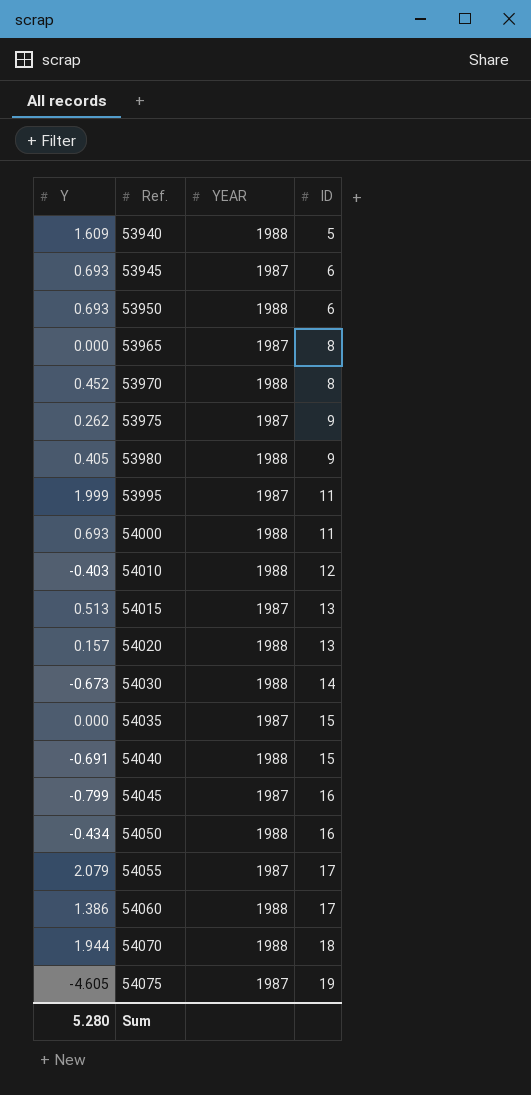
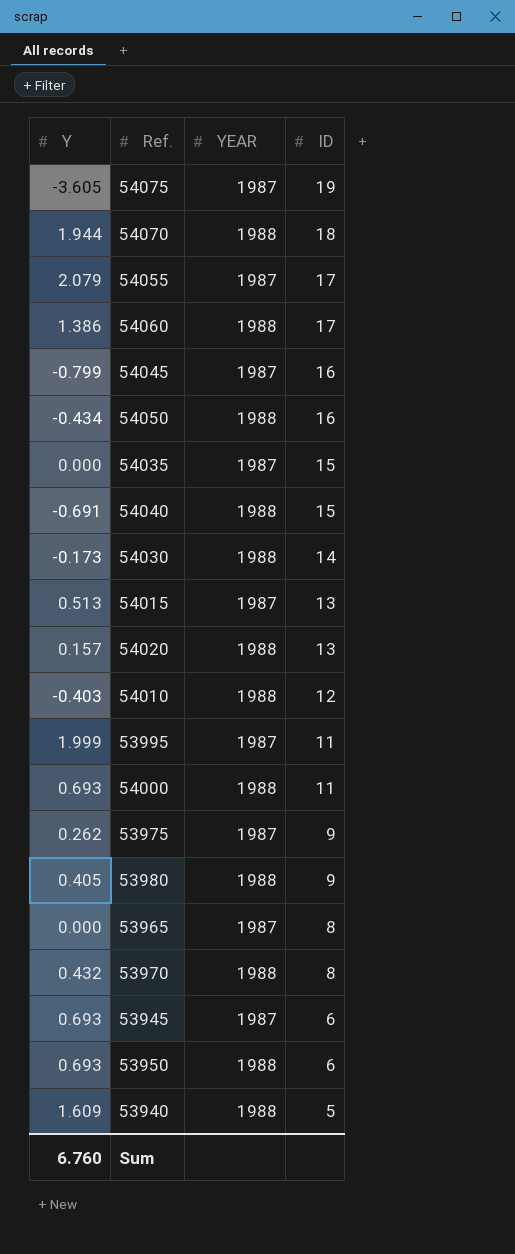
row order: Ref. ascending -> ID descending
54075 | Y: -4.605 -> -3.605
54030 | Y: -0.673 -> -0.173
53970 | Y: 0.452 -> 0.432
Sum | Y: 5.280 -> 6.760

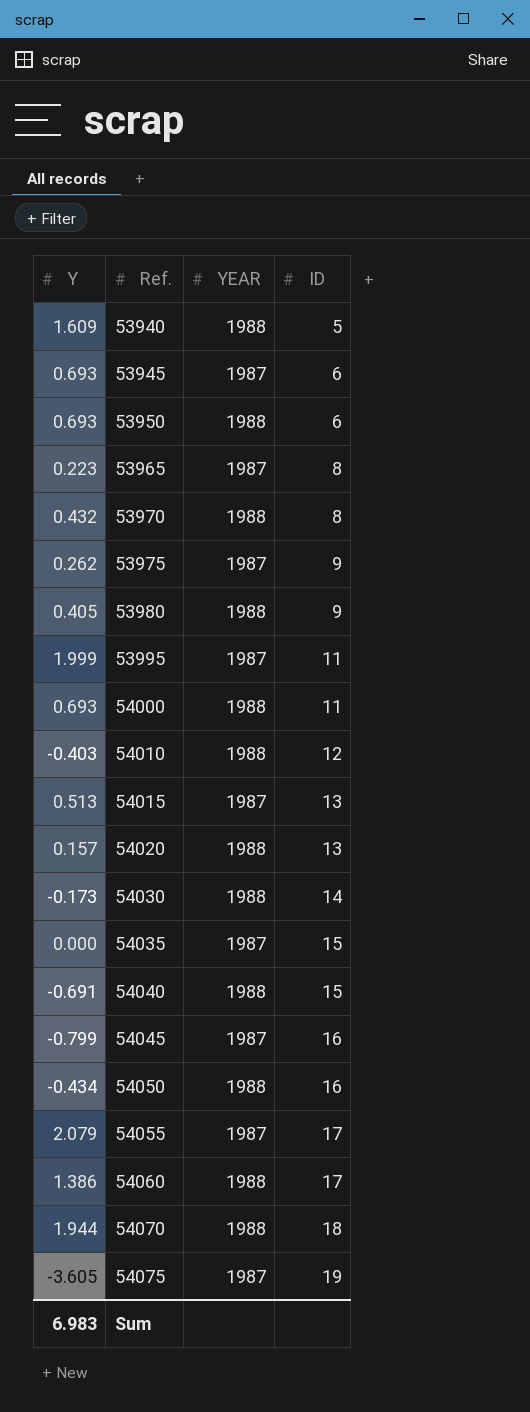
row order: ID descending -> Ref. ascending
53965 | Y: 0.000 -> 0.223
Sum | Y: 6.760 -> 6.983

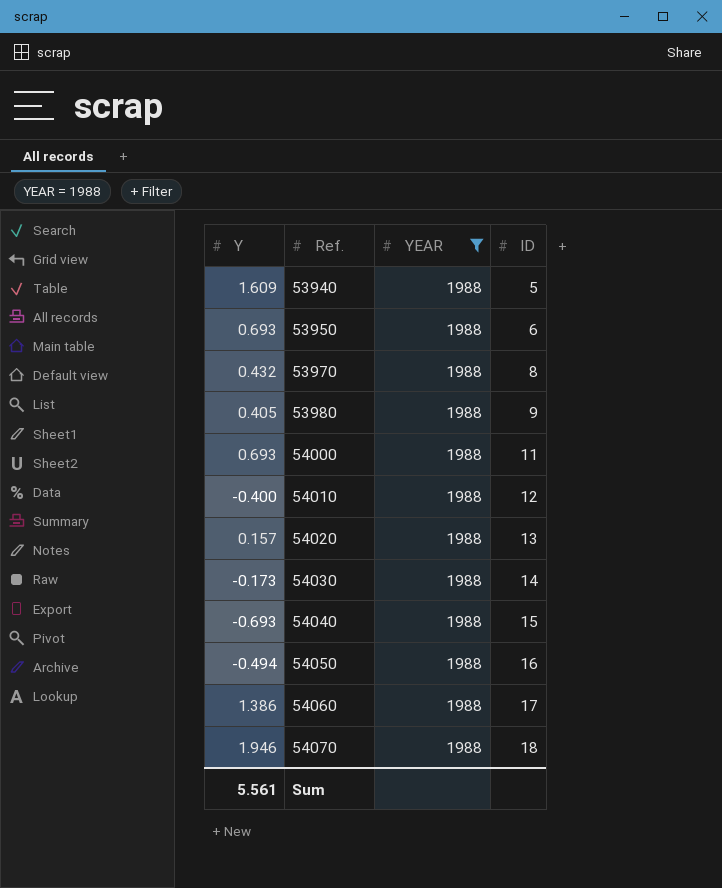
filter: none -> YEAR = 1988
54010 | Y: -0.403 -> -0.400
54040 | Y: -0.691 -> -0.693
54050 | Y: -0.434 -> -0.494
54070 | Y: 1.944 -> 1.946
Sum | Y: 6.983 -> 5.561

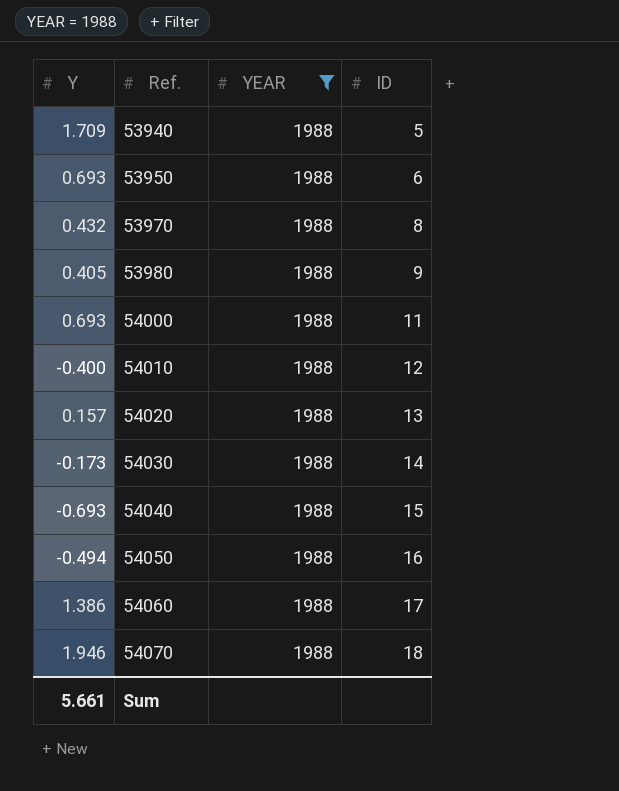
53940 | Y: 1.609 -> 1.709
Sum | Y: 5.561 -> 5.661

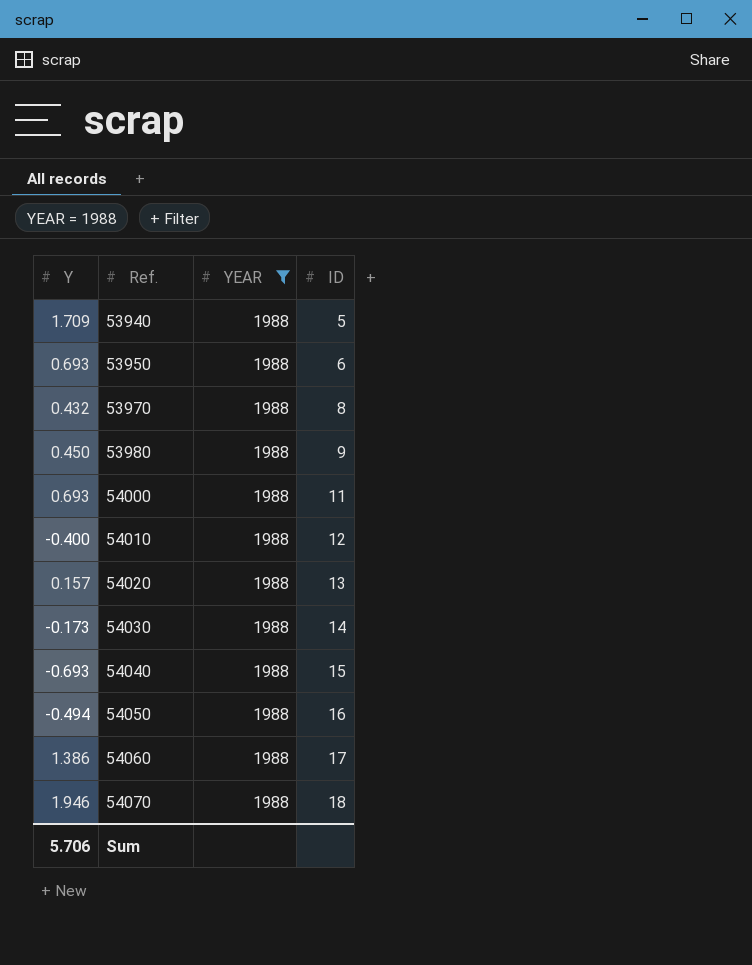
53980 | Y: 0.405 -> 0.450
Sum | Y: 5.661 -> 5.706

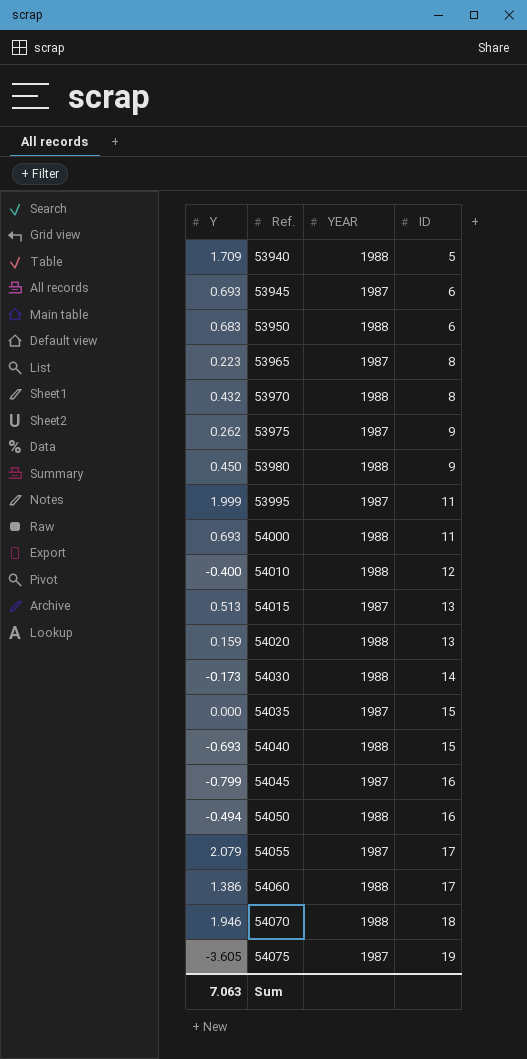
filter: YEAR = 1988 -> none
53950 | Y: 0.693 -> 0.683
54020 | Y: 0.157 -> 0.159
Sum | Y: 5.706 -> 7.063

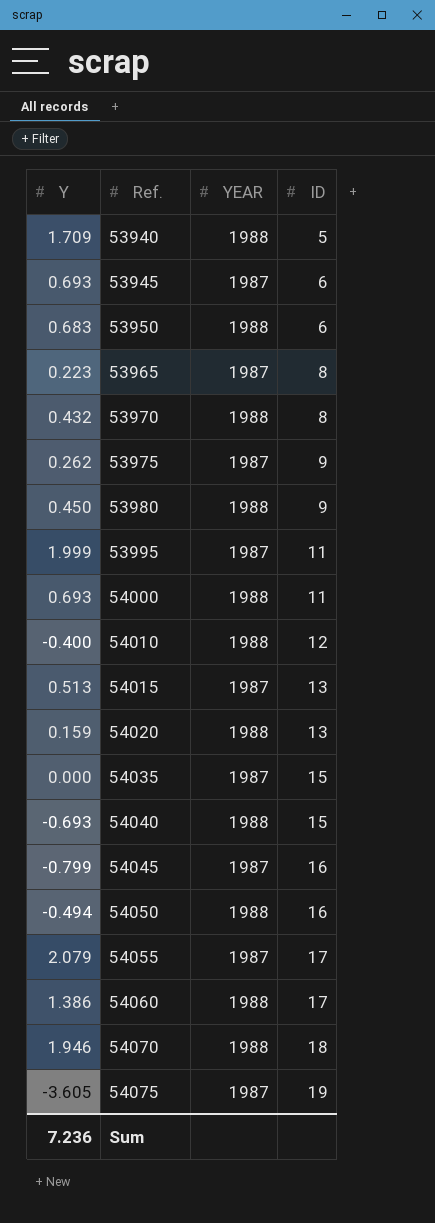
row 54030: -0.173 | 1988 | 14 -> none
Sum | Y: 7.063 -> 7.236

